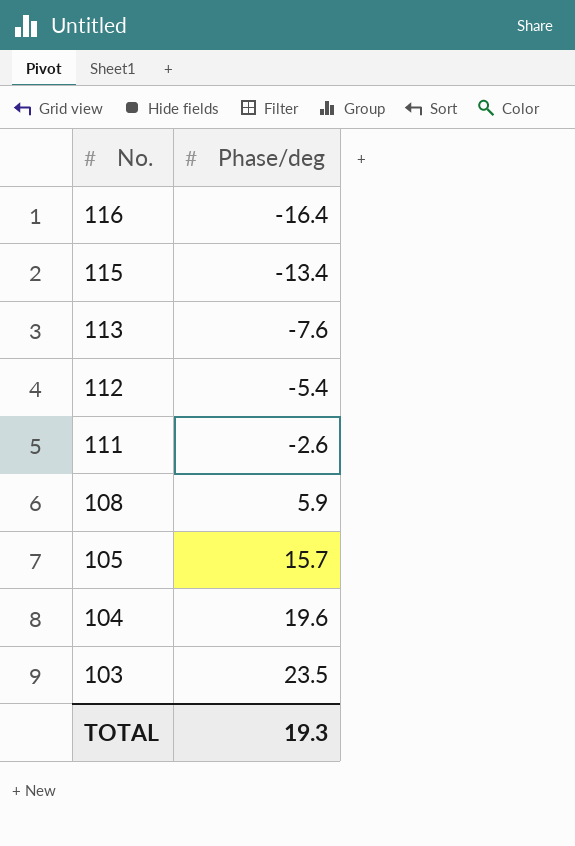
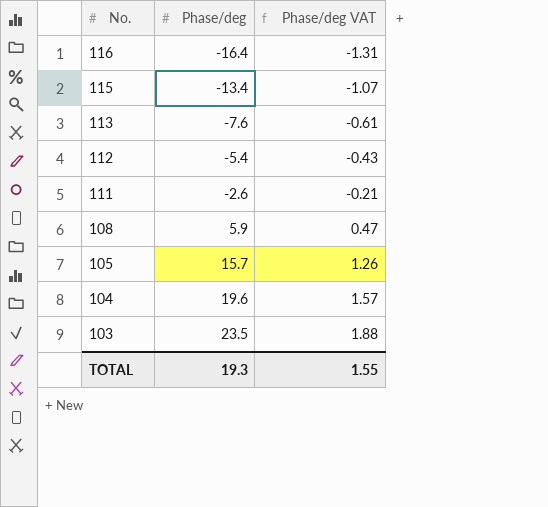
column Phase/deg VAT | formula: none -> [Phase/deg] * 0.08

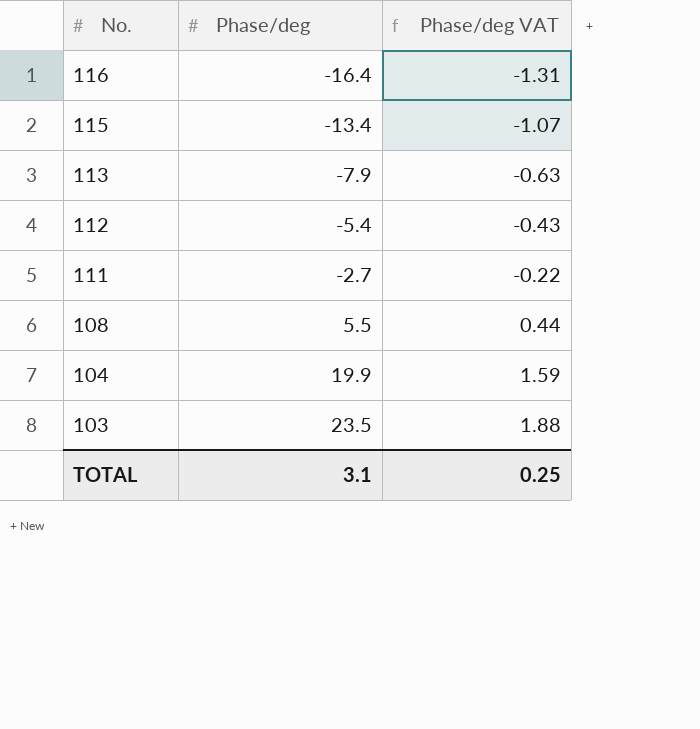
row 105: 15.7 | 1.26 -> none
113 | Phase/deg: -7.6 -> -7.9
113 | Phase/deg VAT: -0.61 -> -0.63
111 | Phase/deg: -2.6 -> -2.7
111 | Phase/deg VAT: -0.21 -> -0.22
108 | Phase/deg: 5.9 -> 5.5
108 | Phase/deg VAT: 0.47 -> 0.44
104 | Phase/deg: 19.6 -> 19.9
104 | Phase/deg VAT: 1.57 -> 1.59
TOTAL | Phase/deg: 19.3 -> 3.1
TOTAL | Phase/deg VAT: 1.55 -> 0.25

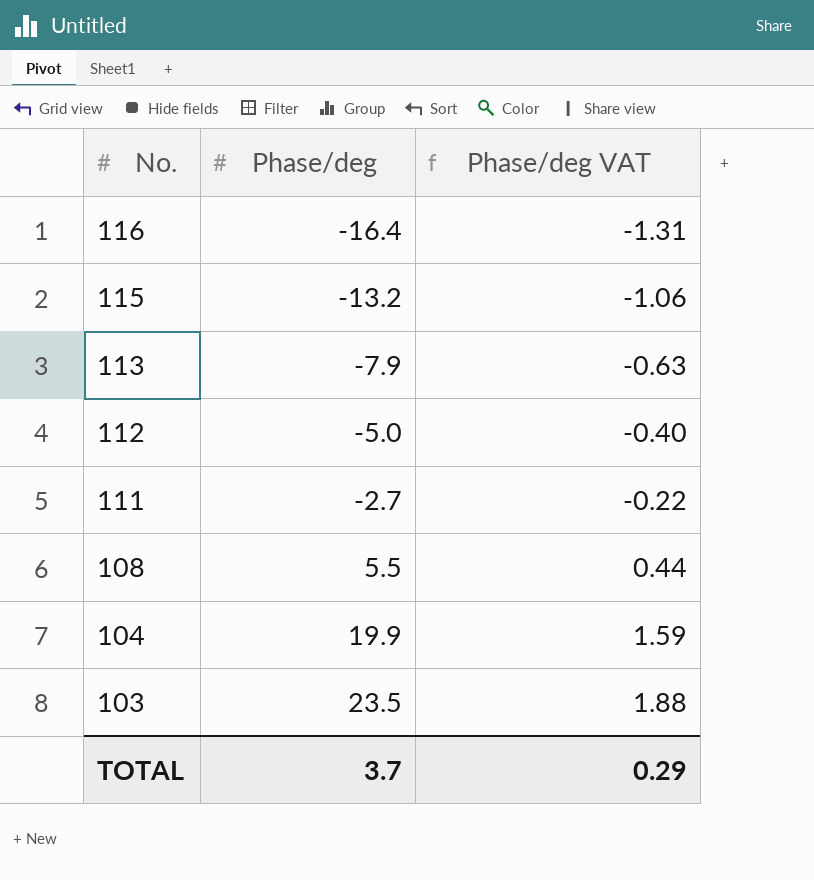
115 | Phase/deg: -13.4 -> -13.2
115 | Phase/deg VAT: -1.07 -> -1.06
112 | Phase/deg: -5.4 -> -5.0
112 | Phase/deg VAT: -0.43 -> -0.40
TOTAL | Phase/deg: 3.1 -> 3.7
TOTAL | Phase/deg VAT: 0.25 -> 0.29

